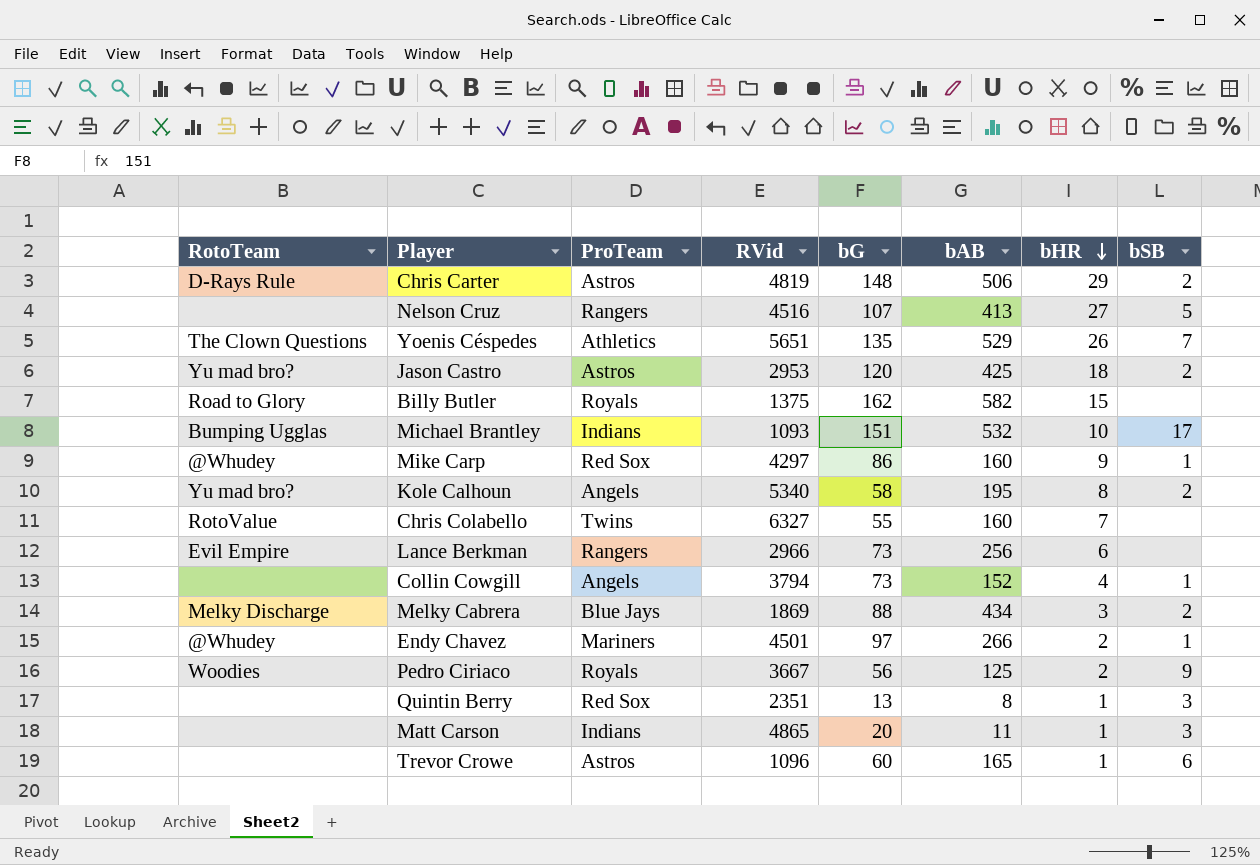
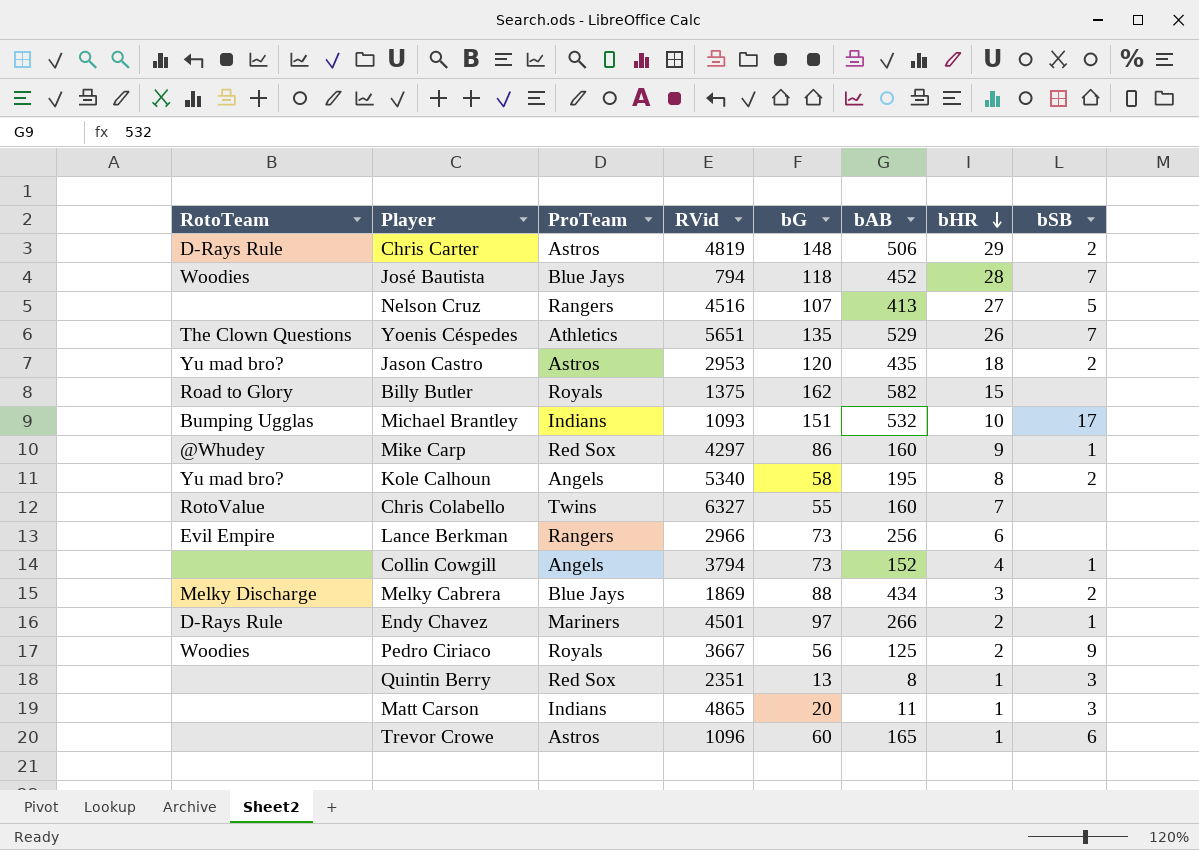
row José Bautista: none -> Woodies | Blue Jays | 794 | 118 | 452 | 28 | 7
Jason Castro | bAB: 425 -> 435
Endy Chavez | RotoTeam: @Whudey -> D-Rays Rule

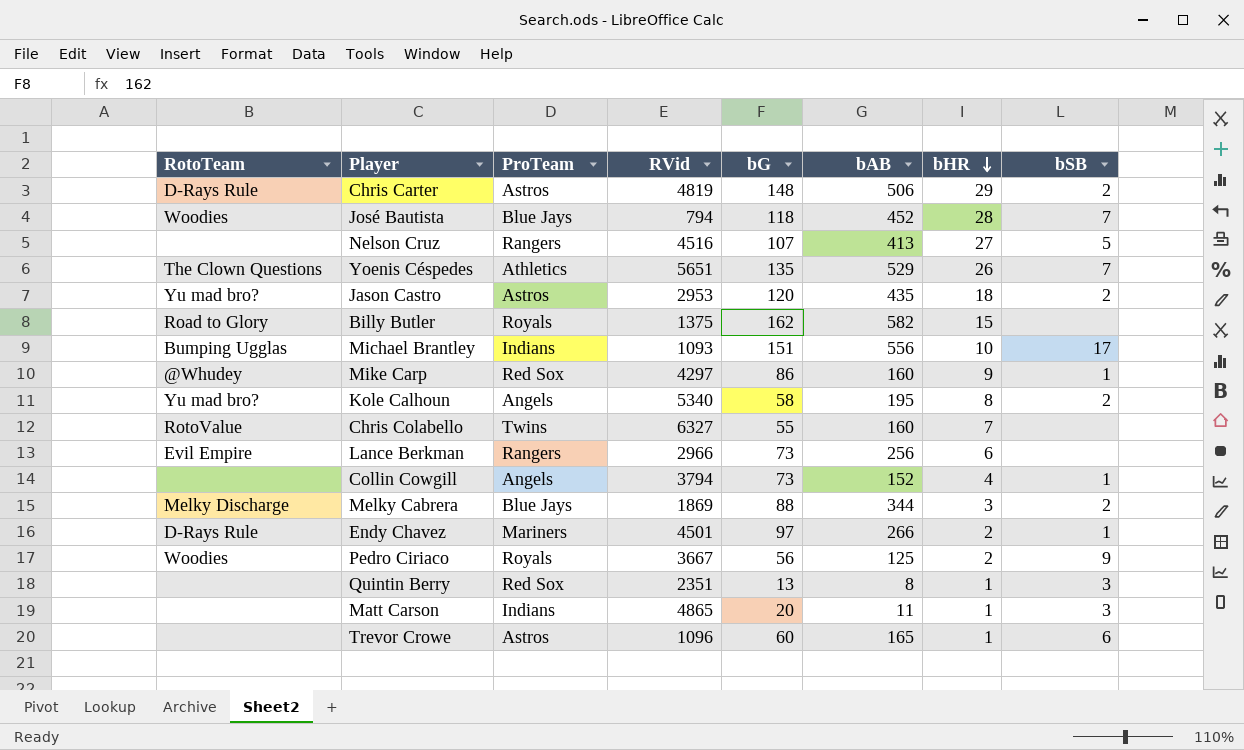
Michael Brantley | bAB: 532 -> 556
Melky Cabrera | bAB: 434 -> 344

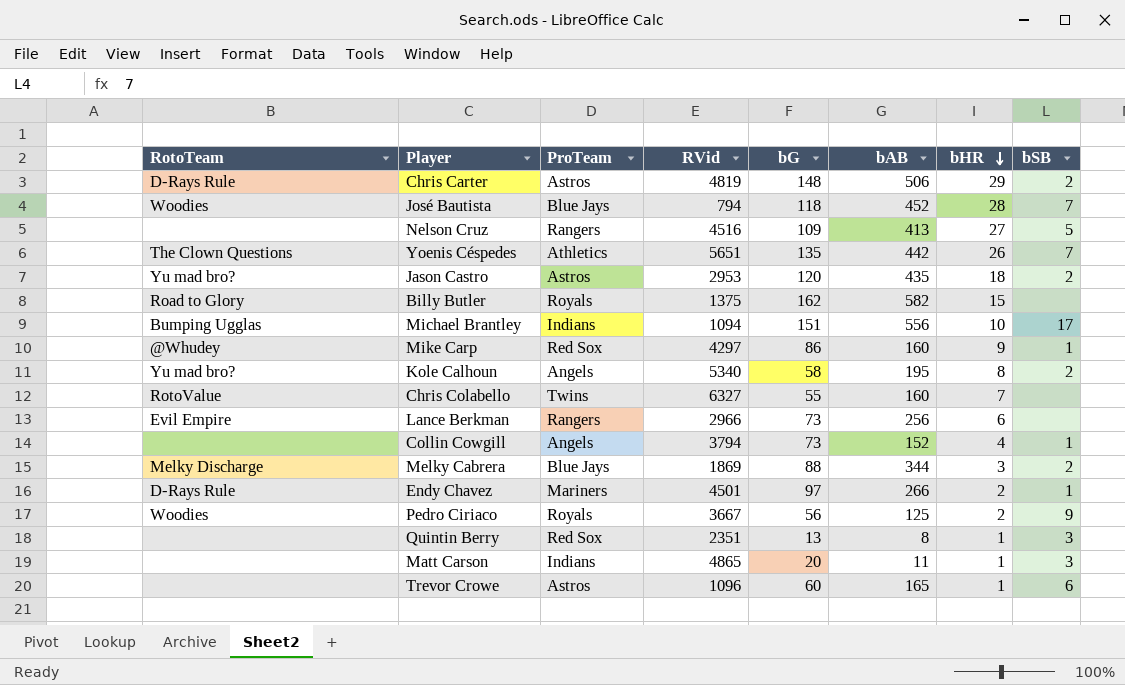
Nelson Cruz | bG: 107 -> 109
Yoenis Céspedes | bAB: 529 -> 442
Michael Brantley | RVid: 1093 -> 1094

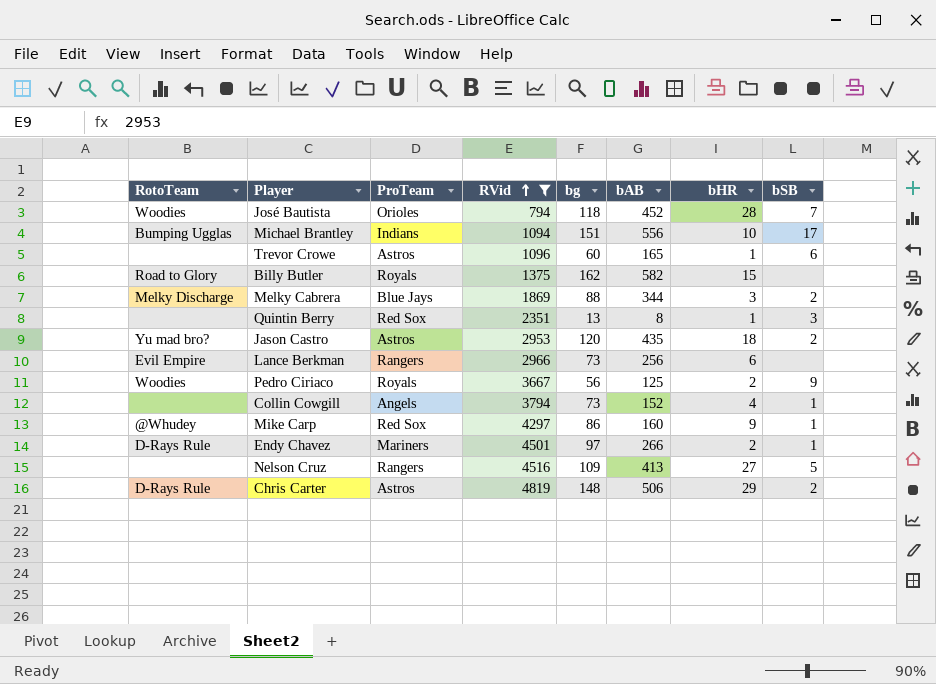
filter: none -> RVid <= 4819
row order: bHR descending -> RVid ascending
column name: bG -> bg
José Bautista | ProTeam: Blue Jays -> Orioles

